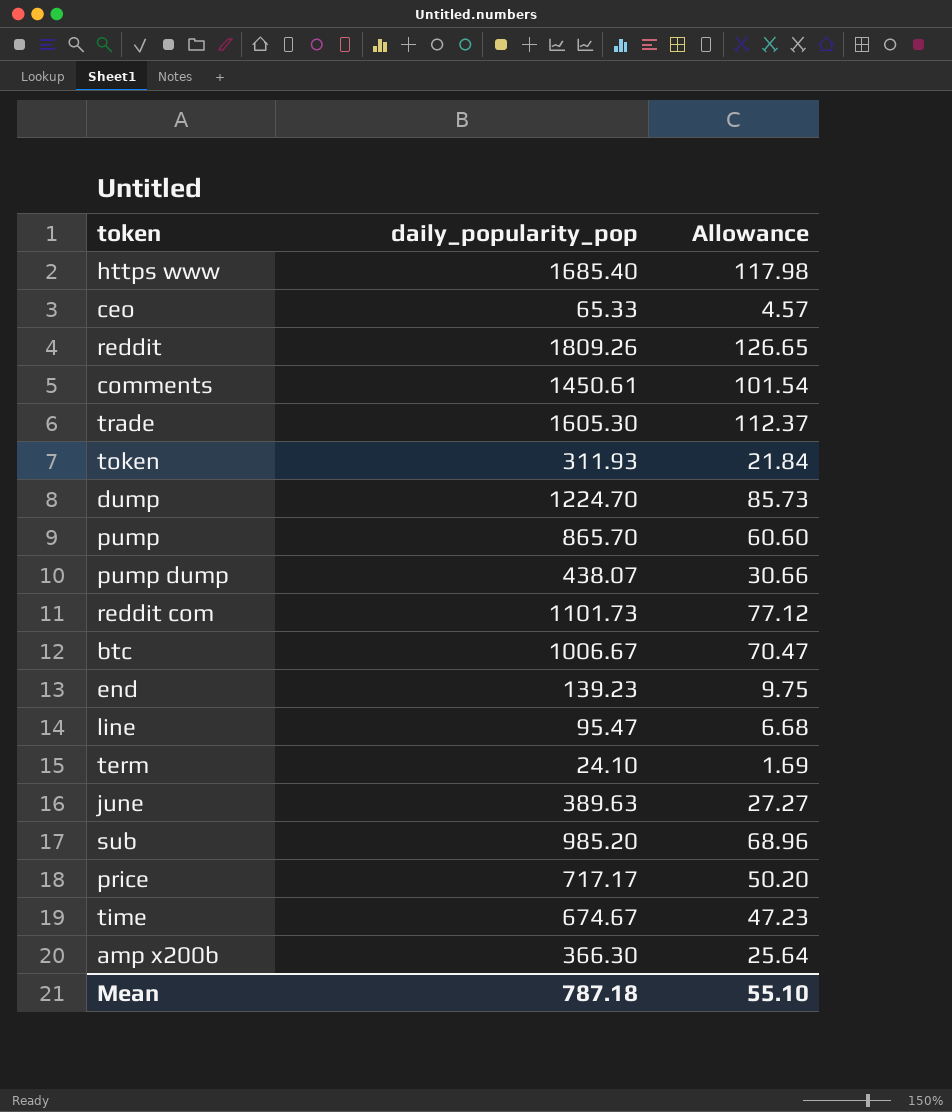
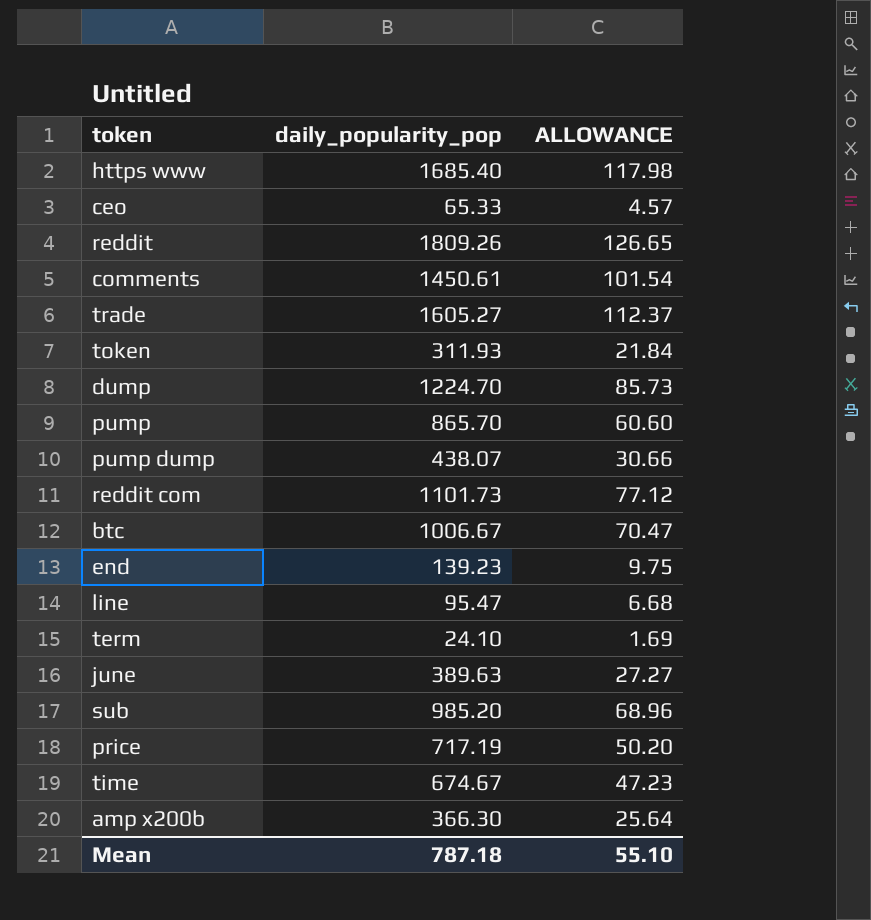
column name: Allowance -> ALLOWANCE
trade | daily_popularity_pop: 1605.30 -> 1605.27
price | daily_popularity_pop: 717.17 -> 717.19

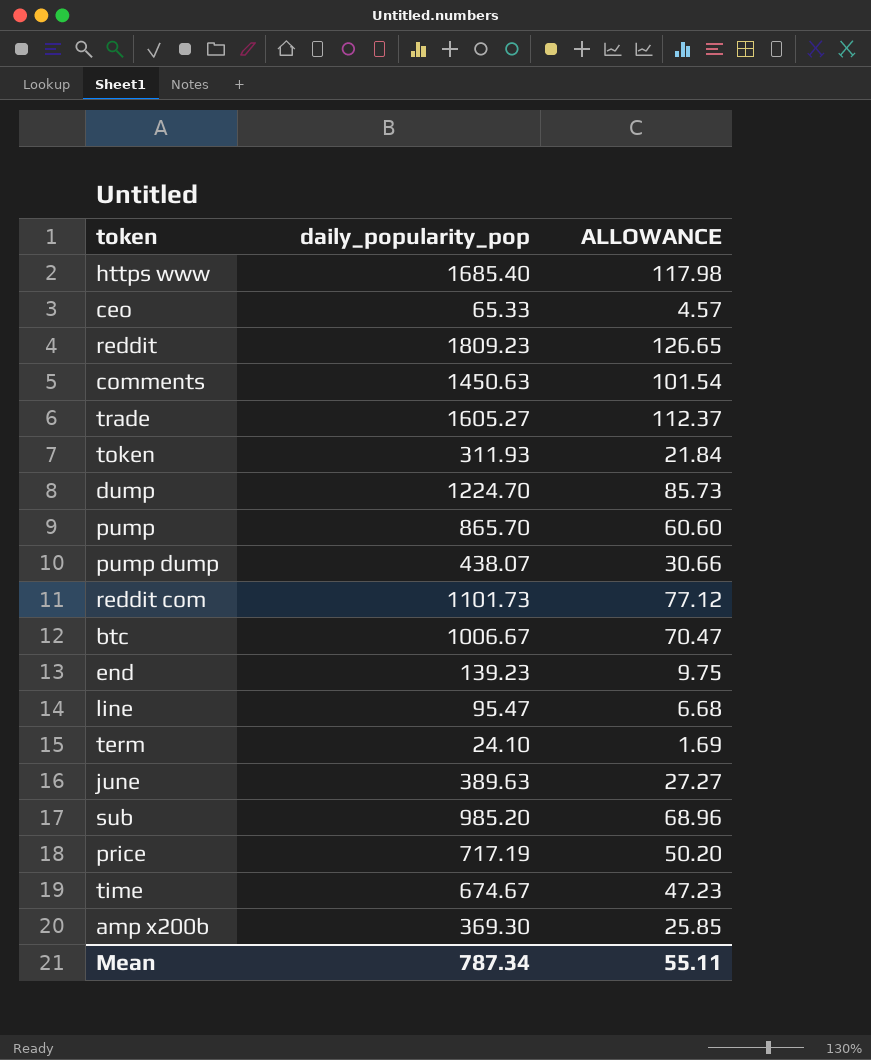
reddit | daily_popularity_pop: 1809.26 -> 1809.23
comments | daily_popularity_pop: 1450.61 -> 1450.63
amp x200b | daily_popularity_pop: 366.30 -> 369.30
amp x200b | ALLOWANCE: 25.64 -> 25.85
Mean | daily_popularity_pop: 787.18 -> 787.34
Mean | ALLOWANCE: 55.10 -> 55.11

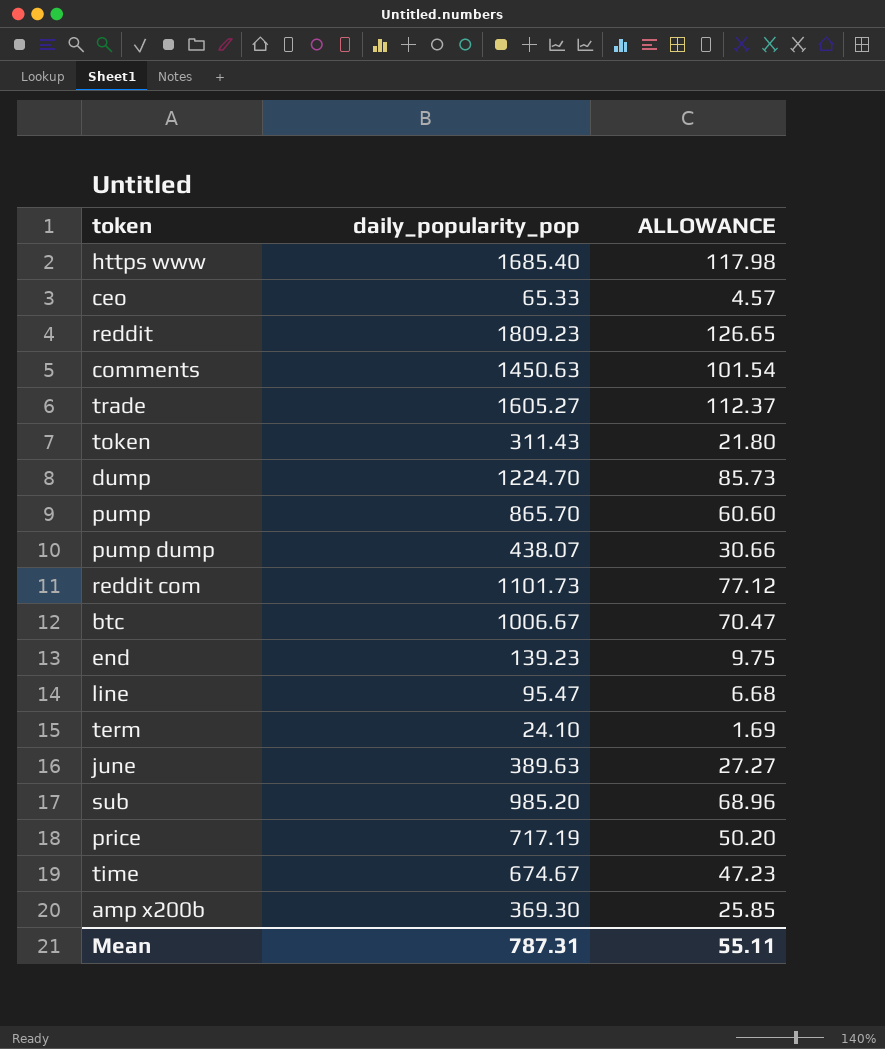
token | daily_popularity_pop: 311.93 -> 311.43
token | ALLOWANCE: 21.84 -> 21.80
Mean | daily_popularity_pop: 787.34 -> 787.31

